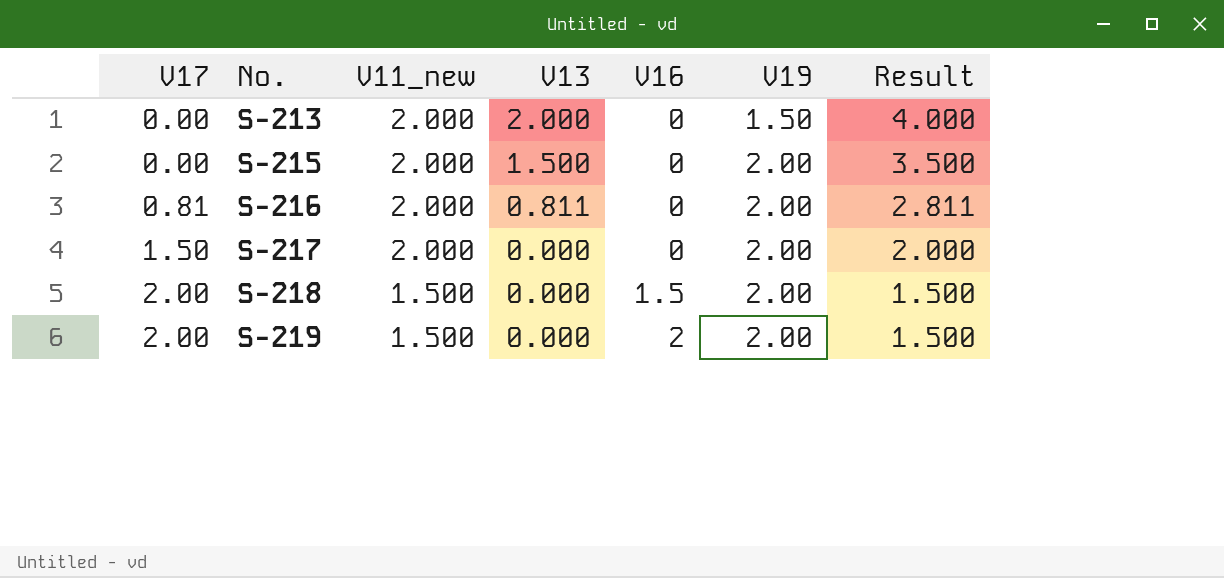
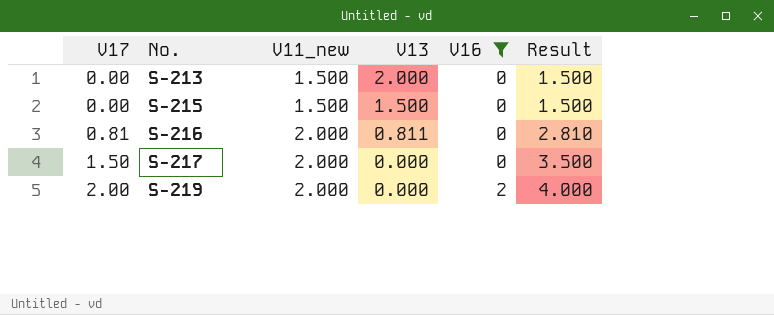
filter: none -> V16 != 1.5
column V19 | position: 6 -> none
column Result | formula: [V11_new] + [V13] -> [V17] + [V11_new]
S-213 | V11_new: 2.000 -> 1.500
S-215 | V11_new: 2.000 -> 1.500
S-219 | V11_new: 1.500 -> 2.000

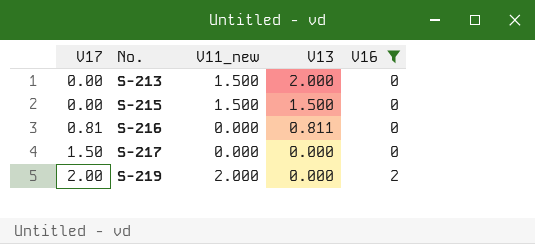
column Result | formula: [V17] + [V11_new] -> none
S-216 | V11_new: 2.000 -> 0.000
S-217 | V11_new: 2.000 -> 0.000

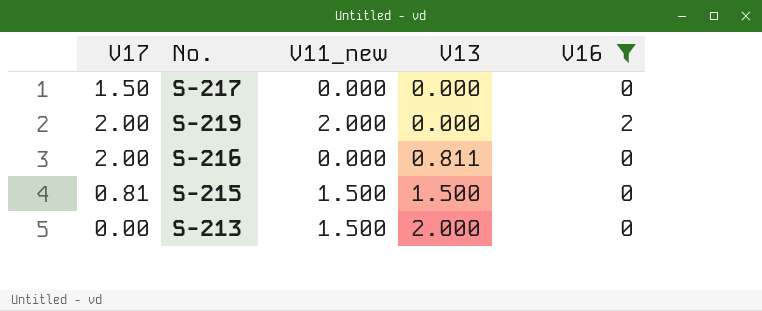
row order: V17 ascending -> V13 ascending
S-216 | V17: 0.81 -> 2.00
S-215 | V17: 0.00 -> 0.81

